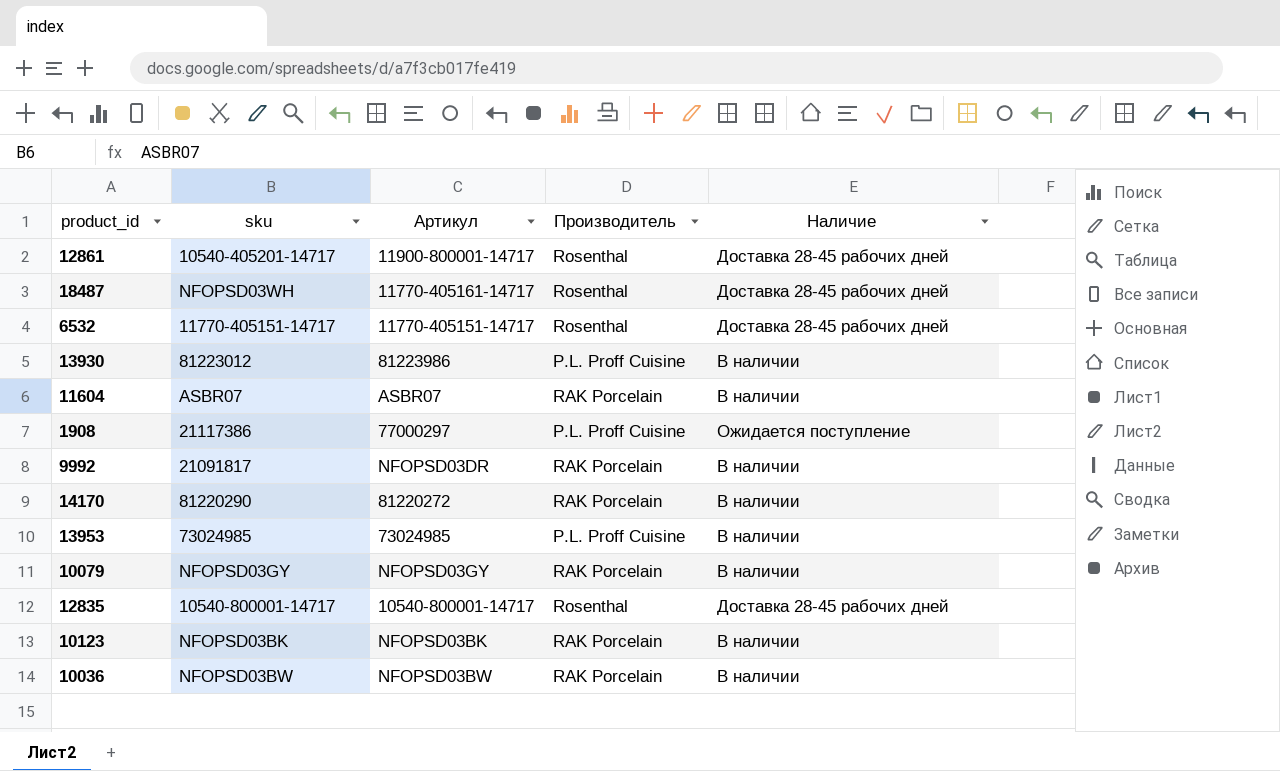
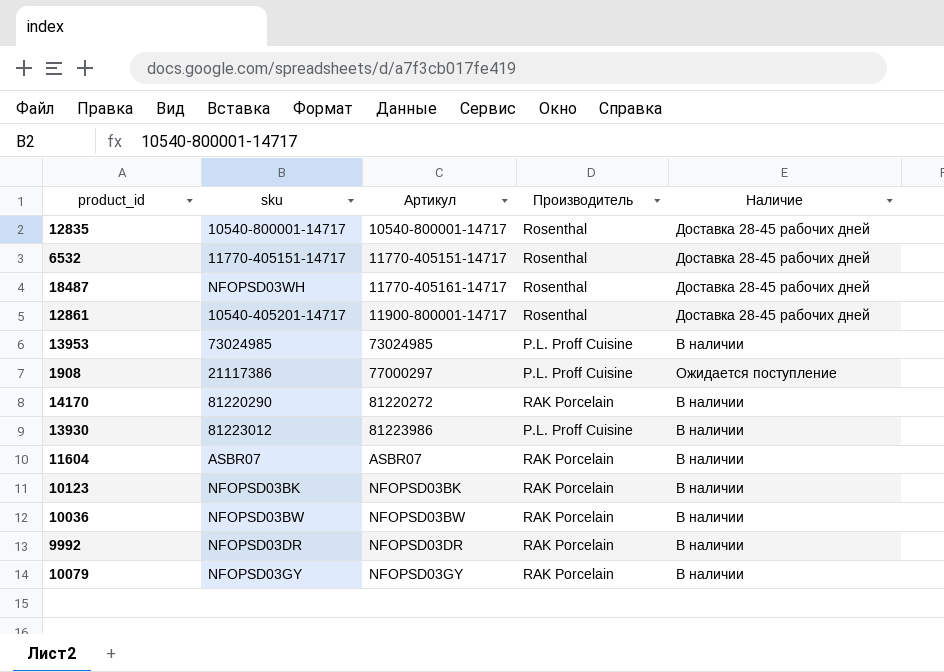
row order: none -> Артикул ascending
9992 | sku: 21091817 -> NFOPSD03DR

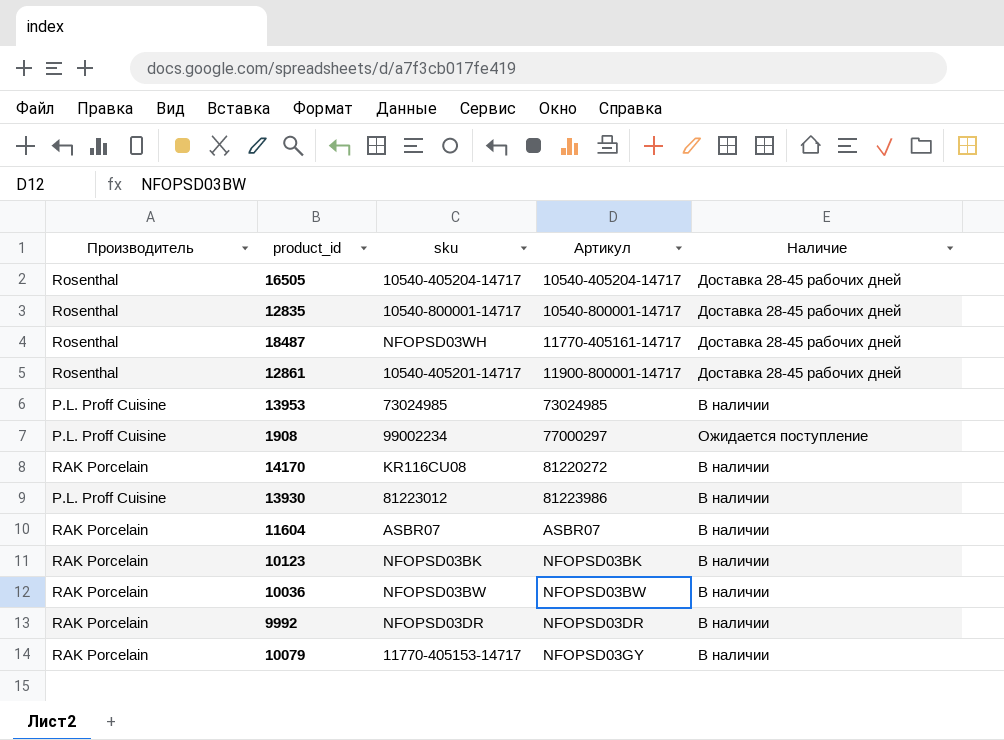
column Производитель | position: 4 -> 1
row 6532: 11770-405151-14717 | 11770-405151-14717 | Rosenthal | Доставка 28-45 рабочих дней -> none
row 16505: none -> Rosenthal | 10540-405204-14717 | 10540-405204-14717 | Доставка 28-45 рабочих дней
1908 | sku: 21117386 -> 99002234
14170 | sku: 81220290 -> KR116CU08
10079 | sku: NFOPSD03GY -> 11770-405153-14717

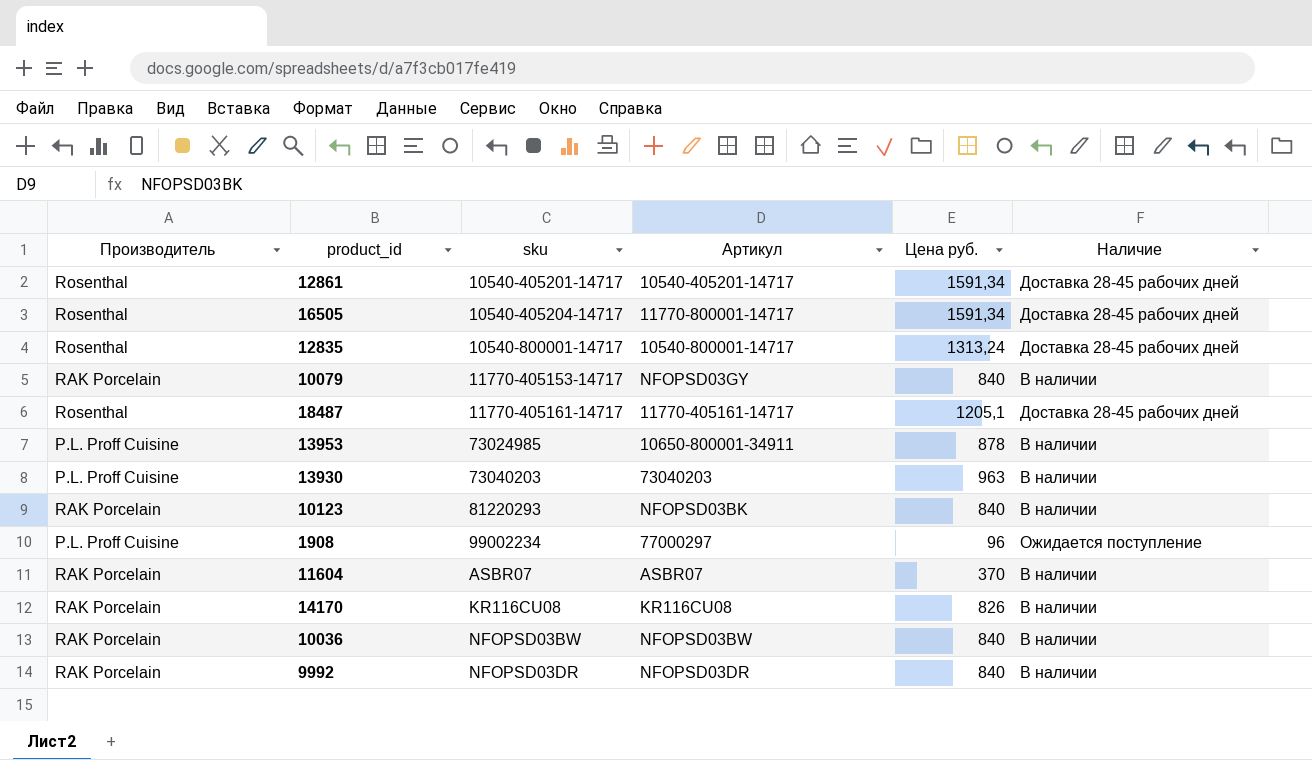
row order: Артикул ascending -> sku ascending
column Цена руб. | position: none -> 5
12861 | Артикул: 11900-800001-14717 -> 10540-405201-14717
16505 | Артикул: 10540-405204-14717 -> 11770-800001-14717
18487 | sku: NFOPSD03WH -> 11770-405161-14717
13953 | Артикул: 73024985 -> 10650-800001-34911
13930 | sku: 81223012 -> 73040203
13930 | Артикул: 81223986 -> 73040203
10123 | sku: NFOPSD03BK -> 81220293
14170 | Артикул: 81220272 -> KR116CU08

